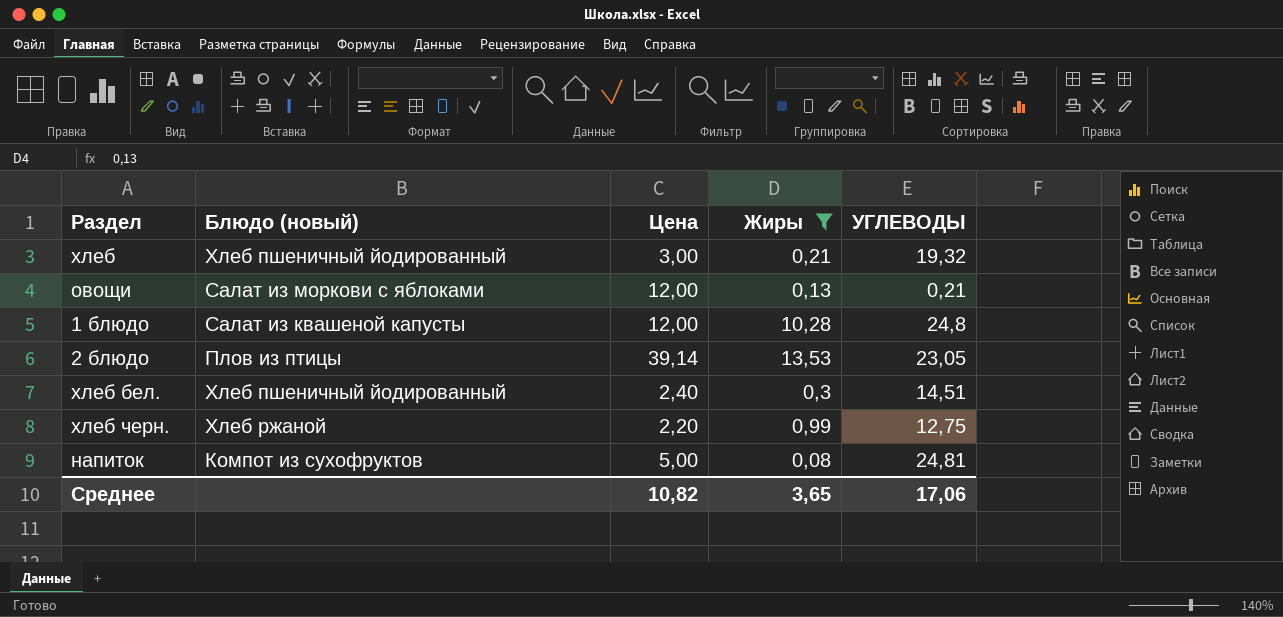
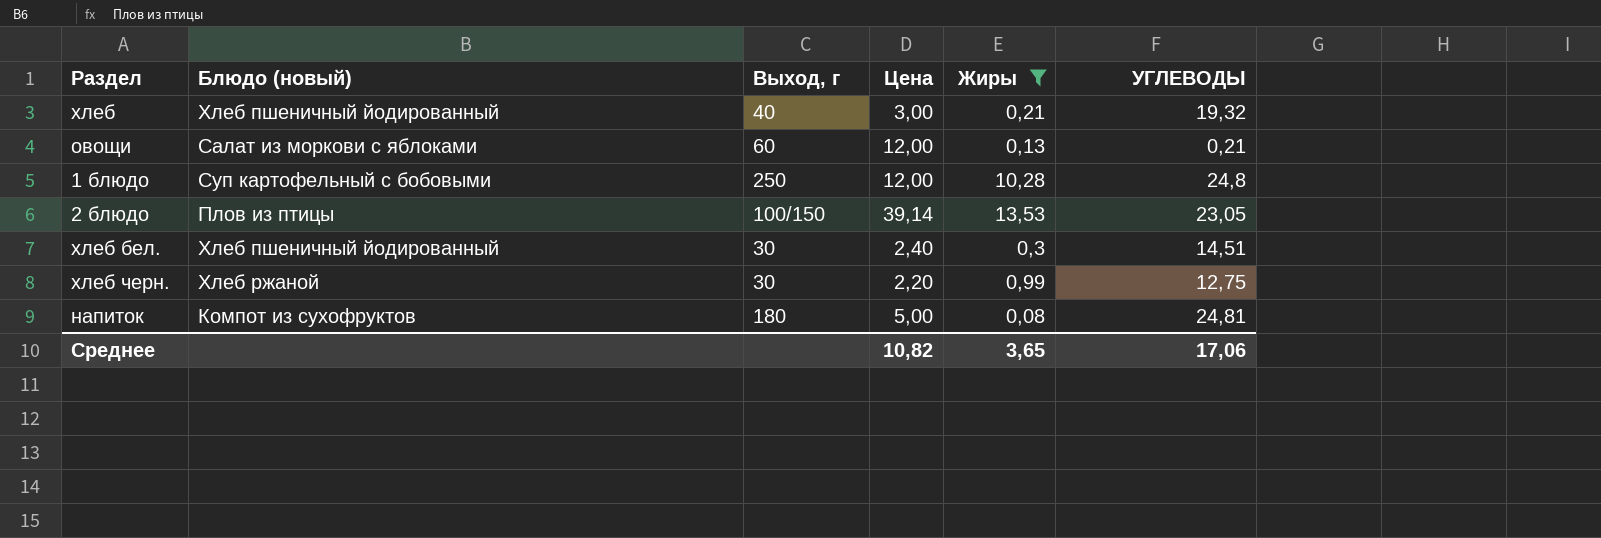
column Выход, г | position: none -> 3
1 блюдо | Блюдо (новый): Салат из квашеной капусты -> Суп картофельный с бобовыми

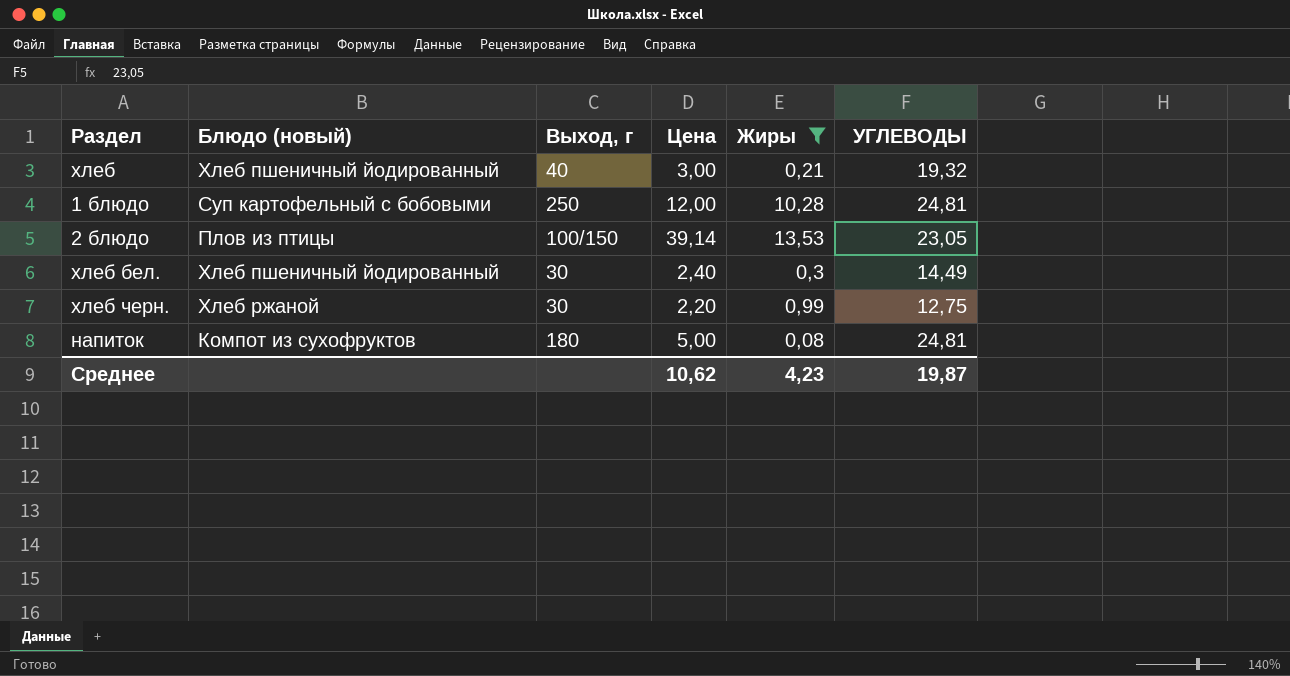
row овощи: Салат из моркови с яблоками | 60 | 12,00 | 0,13 | 0,21 -> none
1 блюдо | УГЛЕВОДЫ: 24,8 -> 24,81
хлеб бел. | УГЛЕВОДЫ: 14,51 -> 14,49
Среднее | Цена: 10,82 -> 10,62
Среднее | Жиры: 3,65 -> 4,23
Среднее | УГЛЕВОДЫ: 17,06 -> 19,87

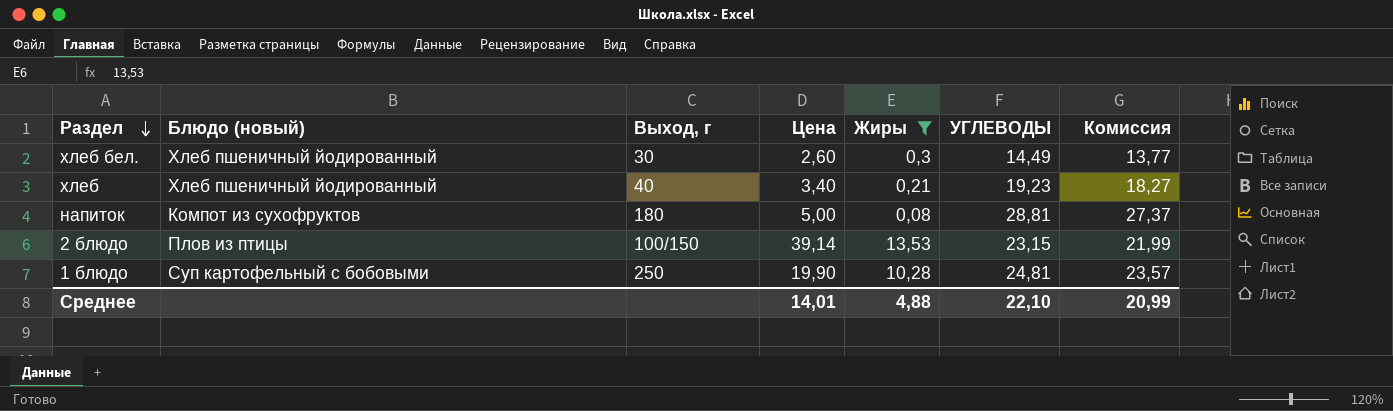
row order: none -> Раздел descending
column Комиссия | formula: none -> [УГЛЕВОДЫ] * 0,95
row хлеб черн.: Хлеб ржаной | 30 | 2,20 | 0,99 | 12,75 -> none
хлеб бел. | Цена: 2,40 -> 2,60
хлеб | Цена: 3,00 -> 3,40
хлеб | УГЛЕВОДЫ: 19,32 -> 19,23
напиток | УГЛЕВОДЫ: 24,81 -> 28,81
2 блюдо | УГЛЕВОДЫ: 23,05 -> 23,15
1 блюдо | Цена: 12,00 -> 19,90
Среднее | Цена: 10,62 -> 14,01
Среднее | Жиры: 4,23 -> 4,88
Среднее | УГЛЕВОДЫ: 19,87 -> 22,10

